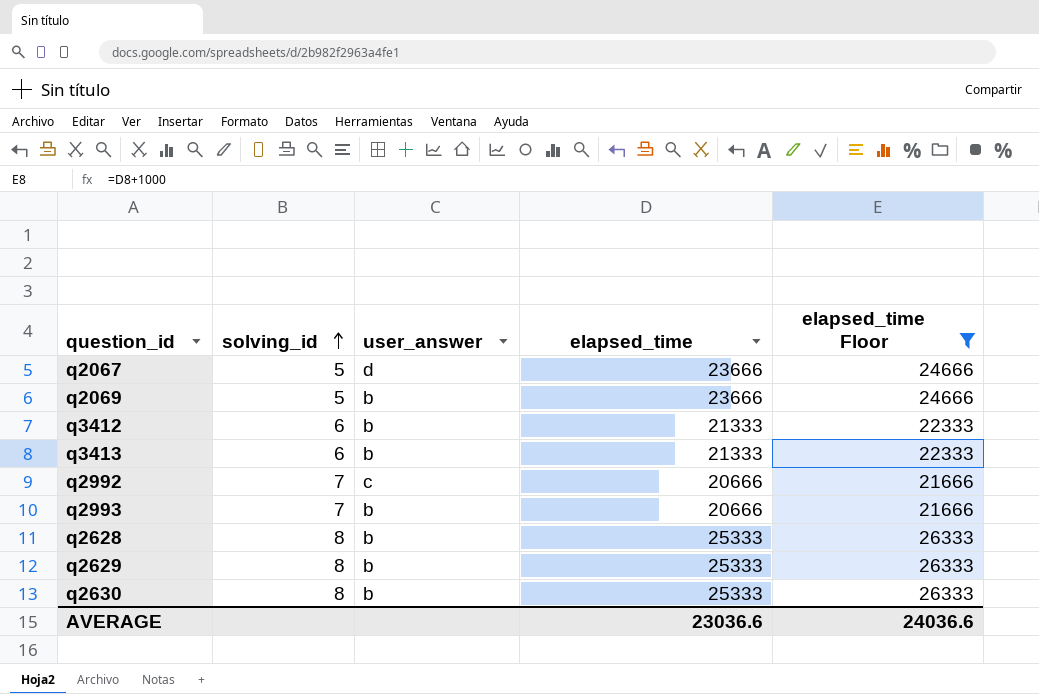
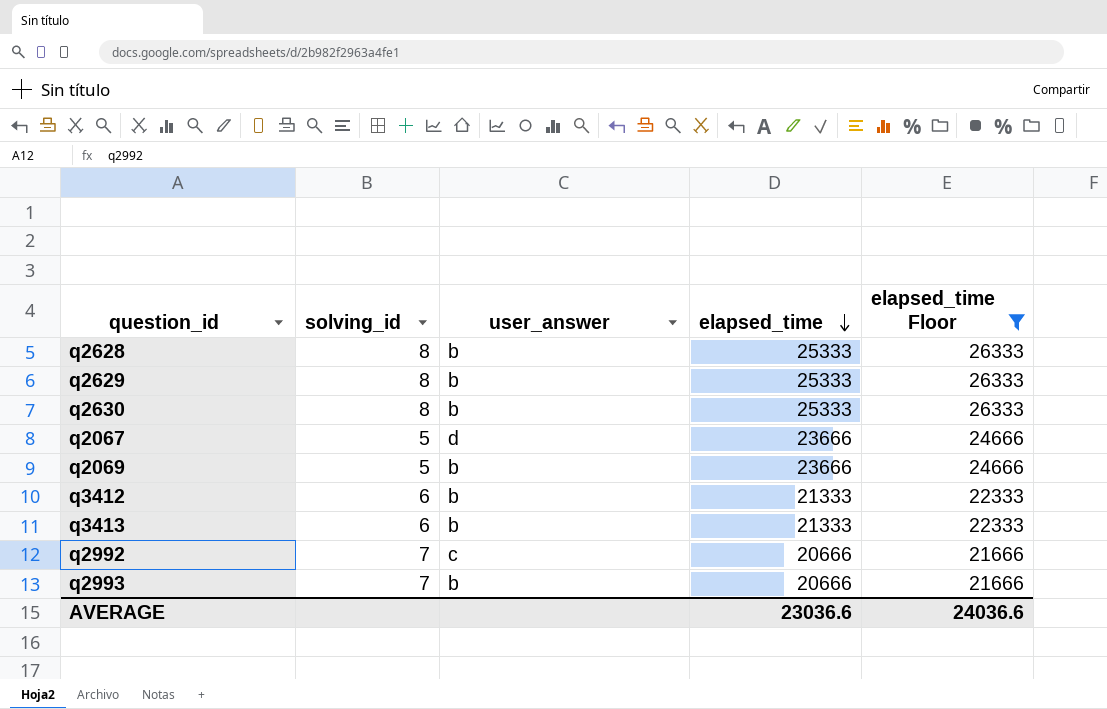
row order: solving_id ascending -> elapsed_time descending

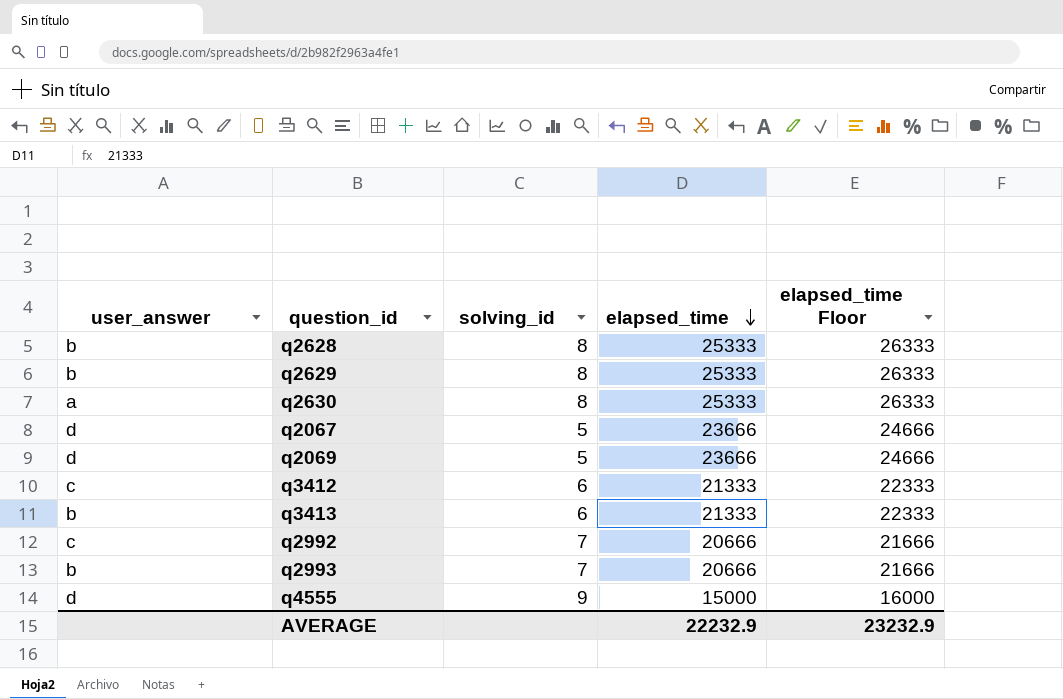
filter: elapsed_time Floor != 16000 -> none
column user_answer | position: 3 -> 1
q2630 | user_answer: b -> a
q2069 | user_answer: b -> d
q3412 | user_answer: b -> c
AVERAGE | elapsed_time: 23036.6 -> 22232.9
AVERAGE | elapsed_time Floor: 24036.6 -> 23232.9

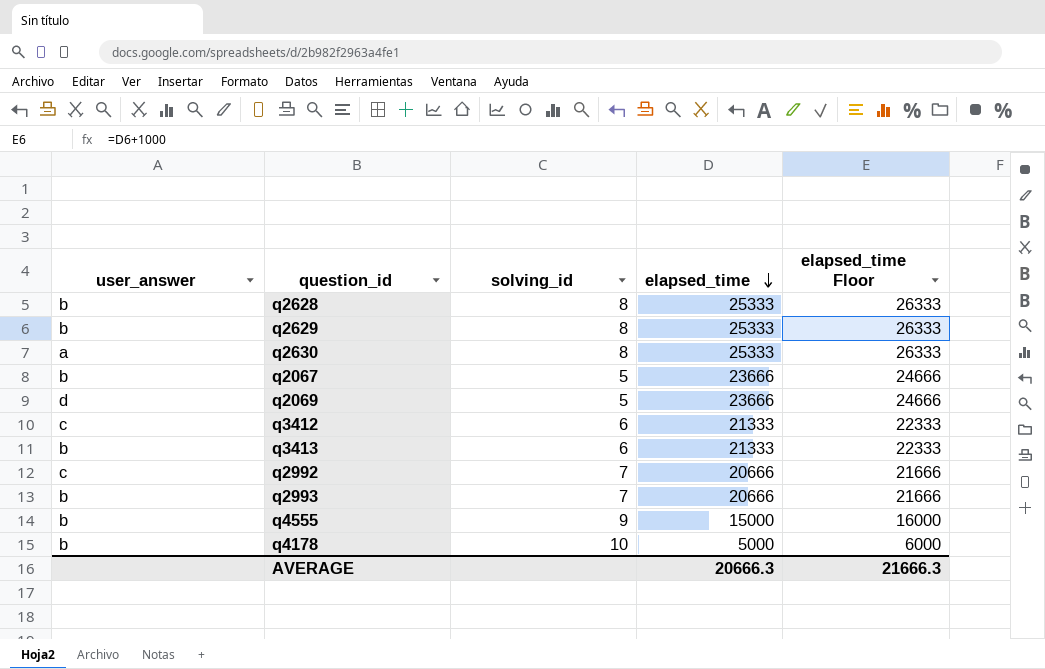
q2067 | user_answer: d -> b
q4555 | user_answer: d -> b
row q4178: none -> b | 10 | 5000 | 6000
AVERAGE | elapsed_time: 22232.9 -> 20666.3
AVERAGE | elapsed_time Floor: 23232.9 -> 21666.3

